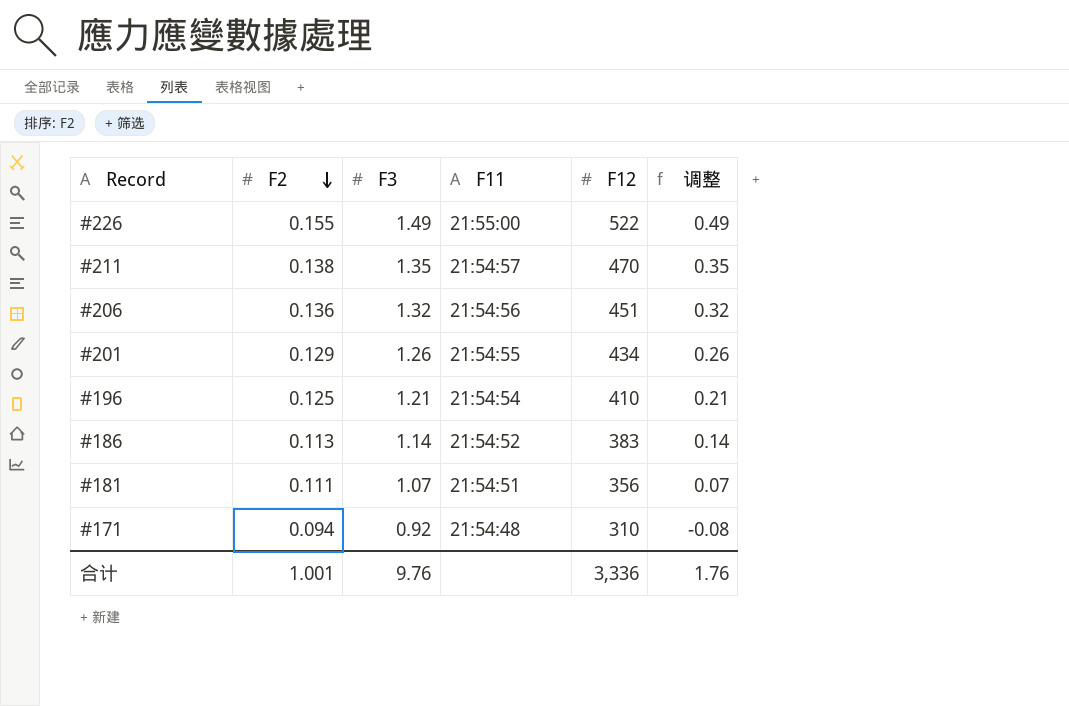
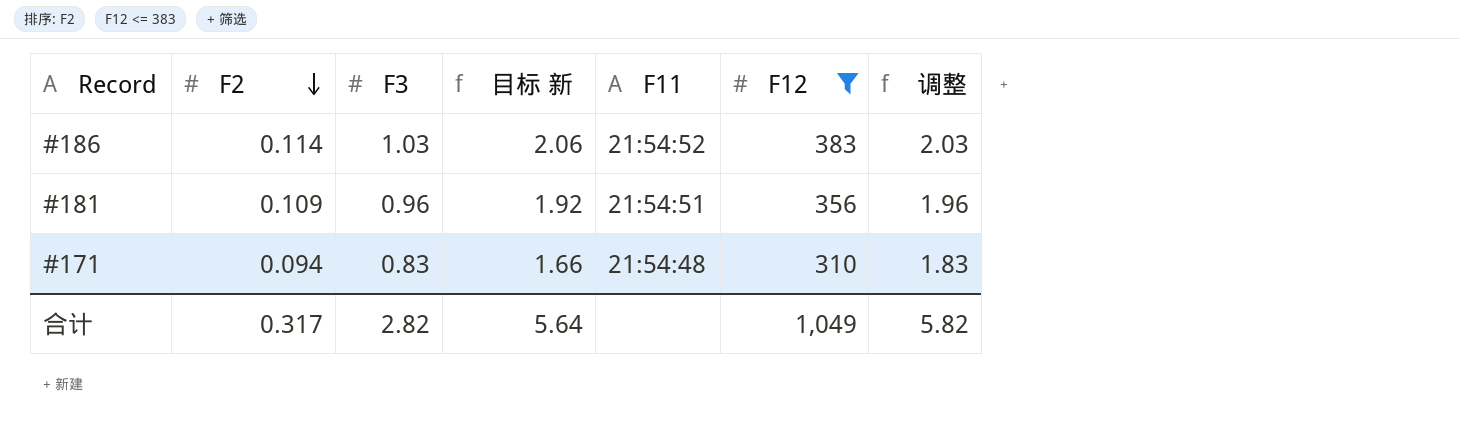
filter: none -> F12 <= 383
column 目标 新 | formula: none -> [F3] * 2
column 调整 | formula: [F3] - 1 -> [F3] + 1
#186 | F2: 0.113 -> 0.114
#186 | F3: 1.14 -> 1.03
#181 | F2: 0.111 -> 0.109
#181 | F3: 1.07 -> 0.96
#171 | F3: 0.92 -> 0.83
合计 | F2: 1.001 -> 0.317
合计 | F3: 9.76 -> 2.82
合计 | F12: 3,336 -> 1,049
合计 | 调整: 1.76 -> 5.82

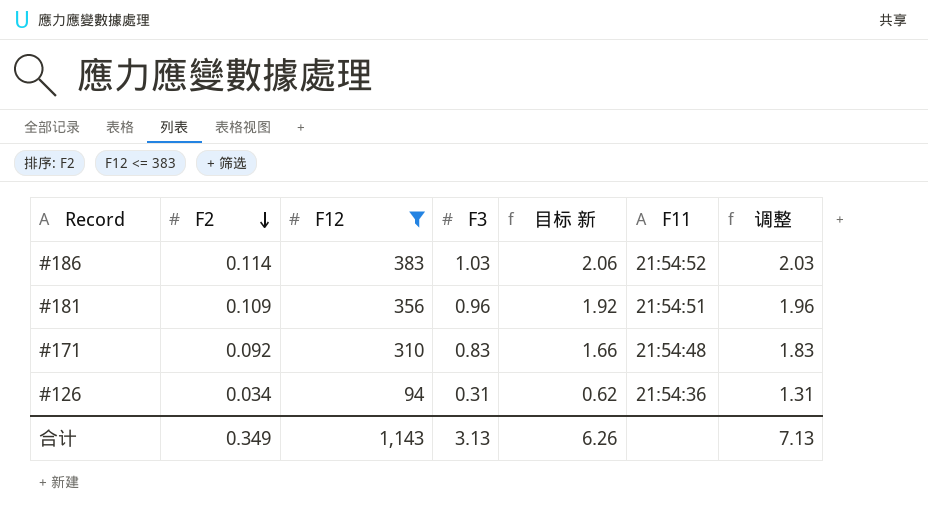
column F12 | position: 6 -> 3
#171 | F2: 0.094 -> 0.092
row #126: none -> 0.034 | 94 | 0.31 | 0.62 | 21:54:36 | 1.31
合计 | F2: 0.317 -> 0.349
合计 | F12: 1,049 -> 1,143
合计 | F3: 2.82 -> 3.13
合计 | 目标 新: 5.64 -> 6.26
合计 | 调整: 5.82 -> 7.13

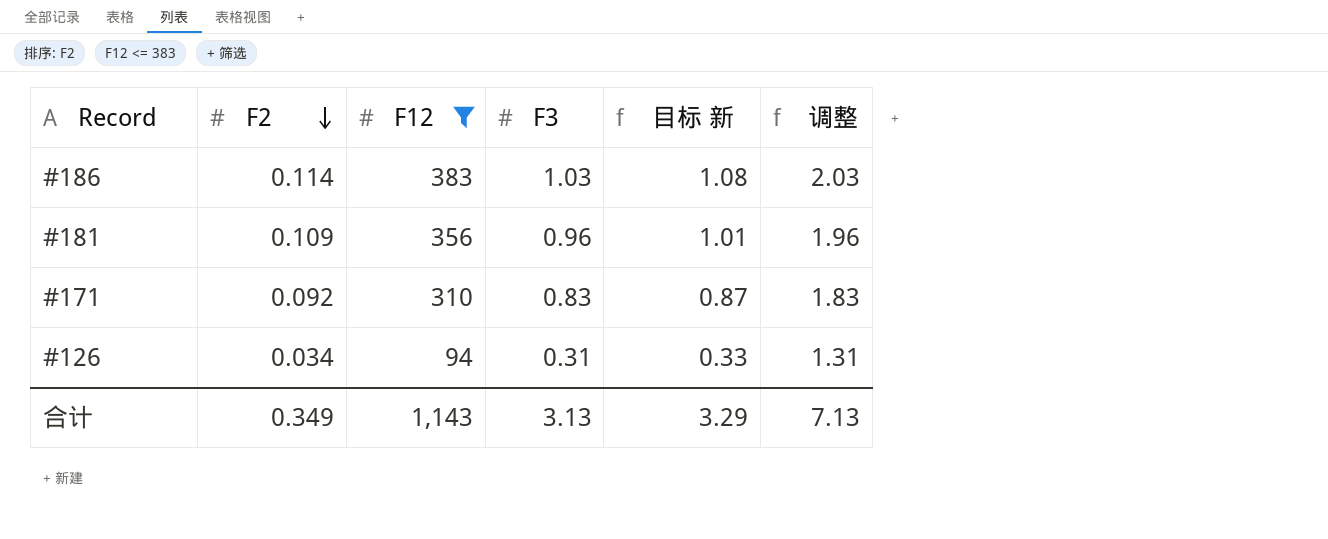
column F11 | position: 6 -> none
column 目标 新 | formula: [F3] * 2 -> [F3] * 1.05
合计 | 目标 新: 6.26 -> 3.29

